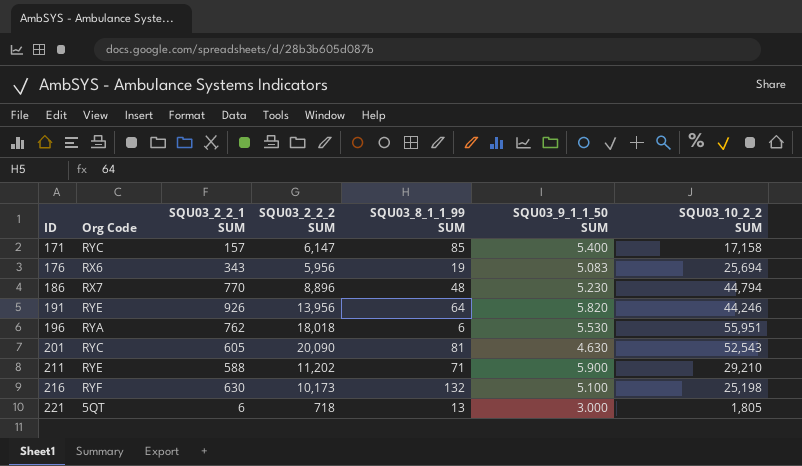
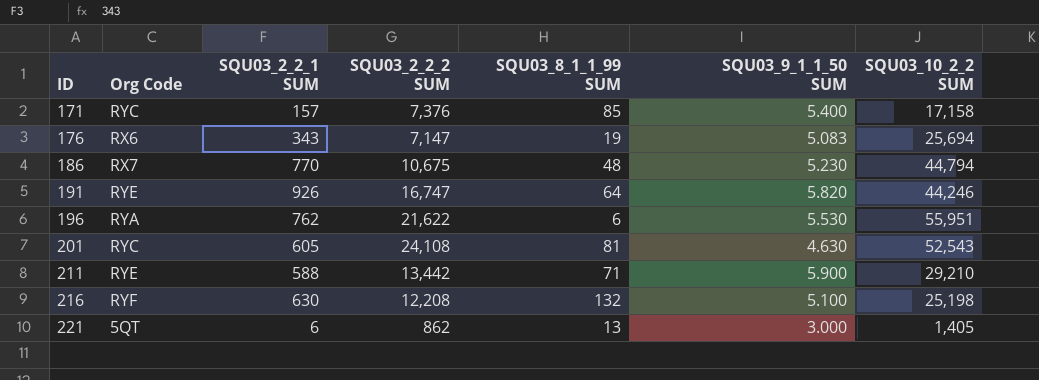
171 | SQU03_2_2_2 SUM: 6,147 -> 7,376
176 | SQU03_2_2_2 SUM: 5,956 -> 7,147
186 | SQU03_2_2_2 SUM: 8,896 -> 10,675
191 | SQU03_2_2_2 SUM: 13,956 -> 16,747
196 | SQU03_2_2_2 SUM: 18,018 -> 21,622
201 | SQU03_2_2_2 SUM: 20,090 -> 24,108
211 | SQU03_2_2_2 SUM: 11,202 -> 13,442
216 | SQU03_2_2_2 SUM: 10,173 -> 12,208
221 | SQU03_2_2_2 SUM: 718 -> 862
221 | SQU03_10_2_2 SUM: 1,805 -> 1,405

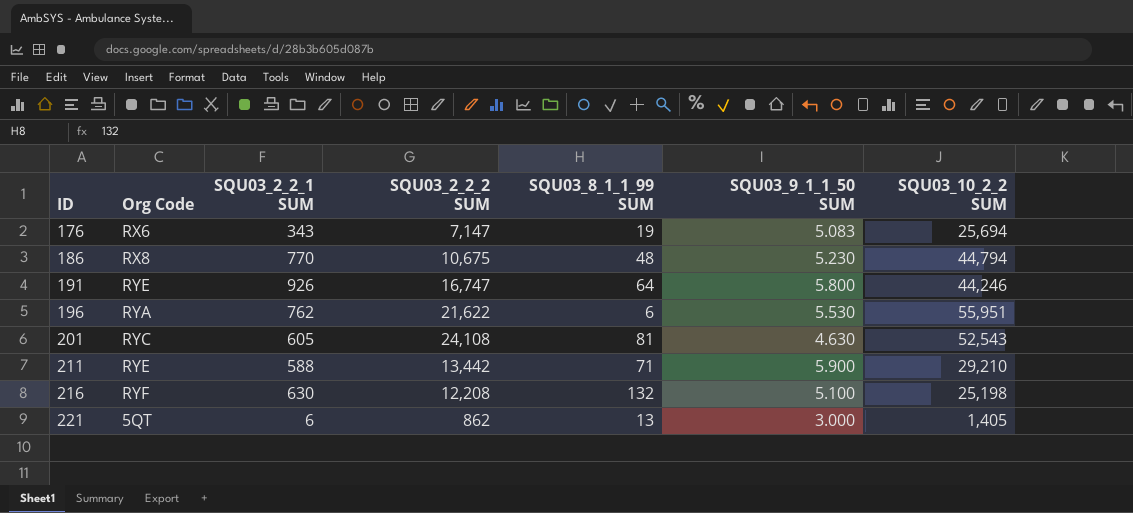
row 171: RYC | 157 | 7,376 | 85 | 5.400 | 17,158 -> none
186 | Org Code: RX7 -> RX8
191 | SQU03_9_1_1_50 SUM: 5.820 -> 5.800

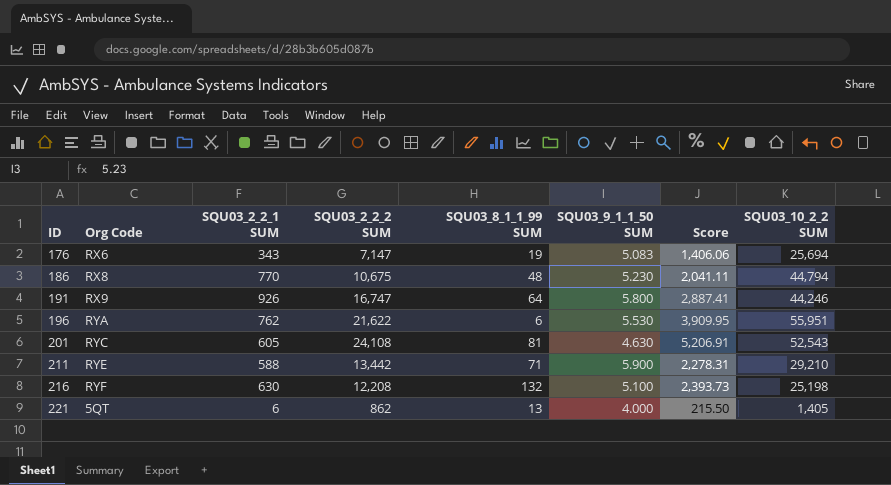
column Score | formula: none -> [SQU03_2_2_2 SUM] / [SQU03_9_1_1_50 SUM]
191 | Org Code: RYE -> RX9
221 | SQU03_9_1_1_50 SUM: 3.000 -> 4.000

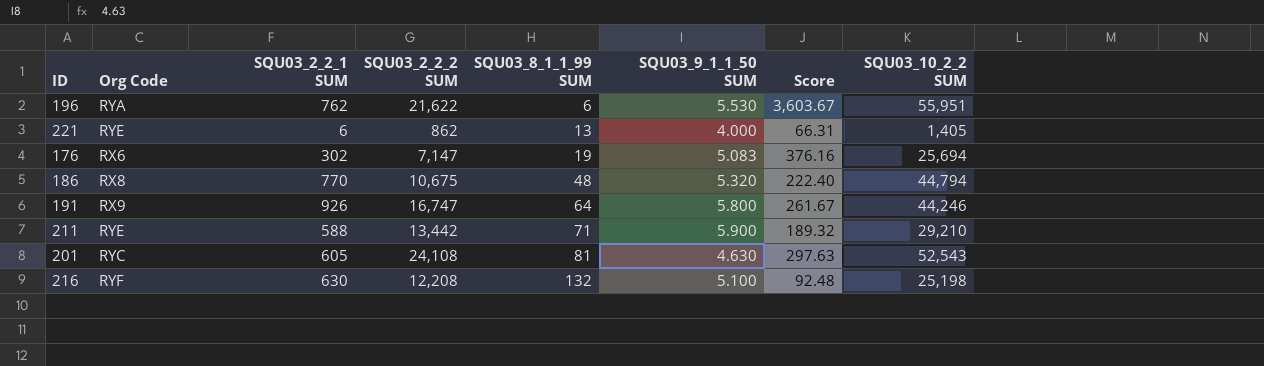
row order: ID ascending -> SQU03_8_1_1_99 SUM ascending
column Score | formula: [SQU03_2_2_2 SUM] / [SQU03_9_1_1_50 SUM] -> [SQU03_2_2_2 SUM] / [SQU03_8_1_1_99 SUM]
221 | Org Code: 5QT -> RYE
176 | SQU03_2_2_1 SUM: 343 -> 302
186 | SQU03_9_1_1_50 SUM: 5.230 -> 5.320

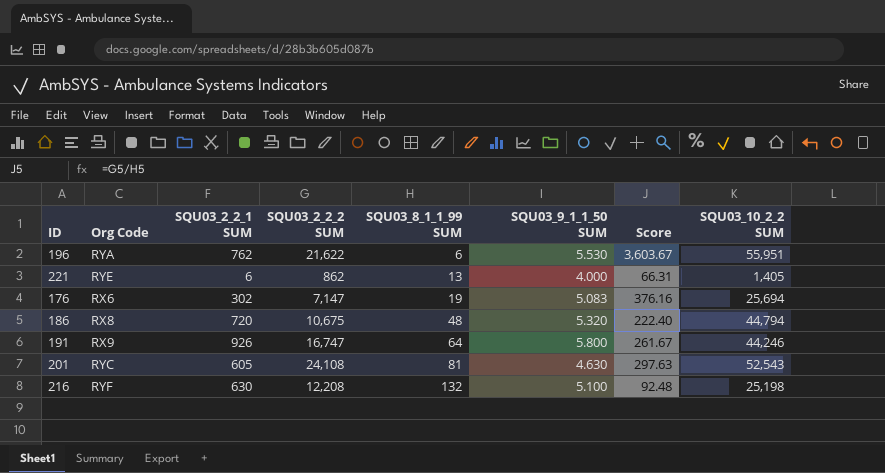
row 211: RYE | 588 | 13,442 | 71 | 5.900 | 189.32 | 29,210 -> none
186 | SQU03_2_2_1 SUM: 770 -> 720

